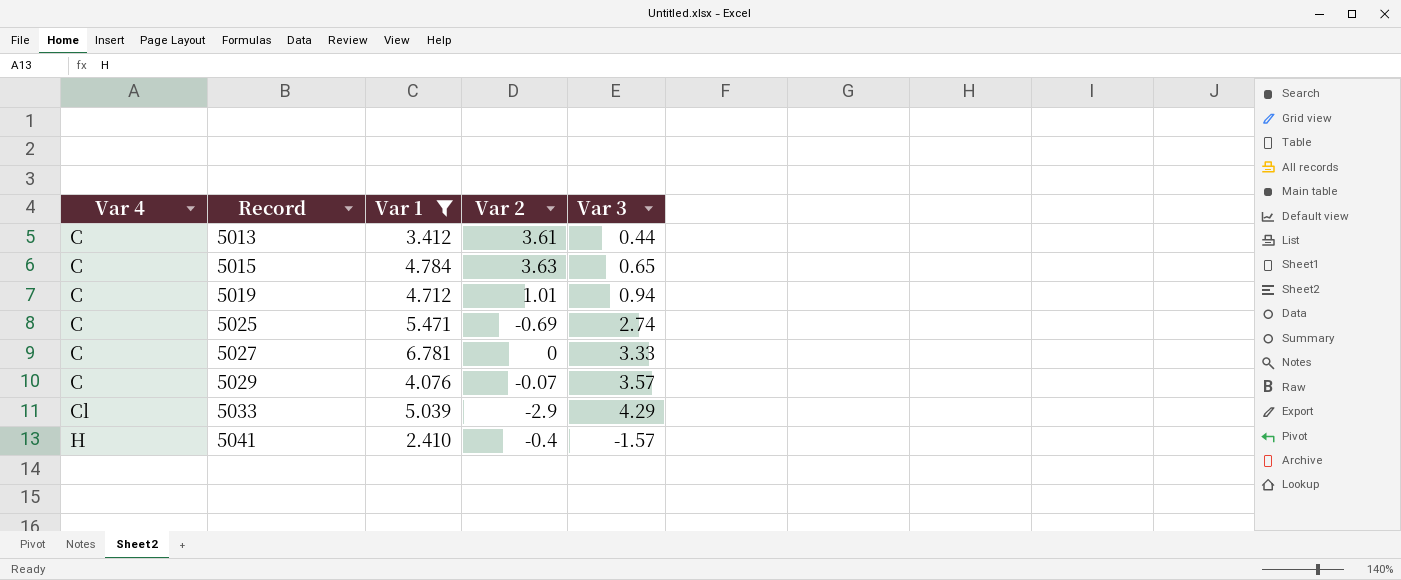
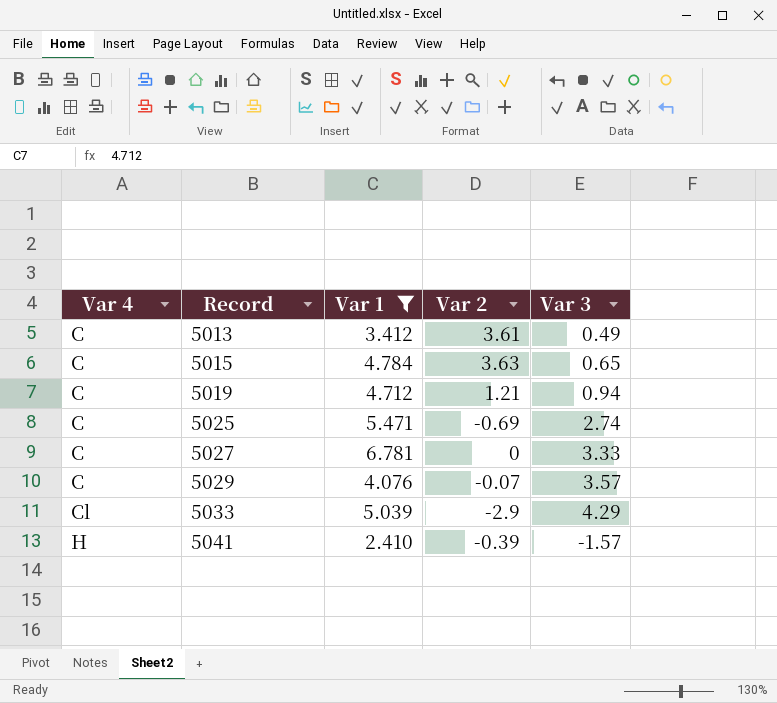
5013 | Var 3: 0.44 -> 0.49
5019 | Var 2: 1.01 -> 1.21
5041 | Var 2: -0.4 -> -0.39

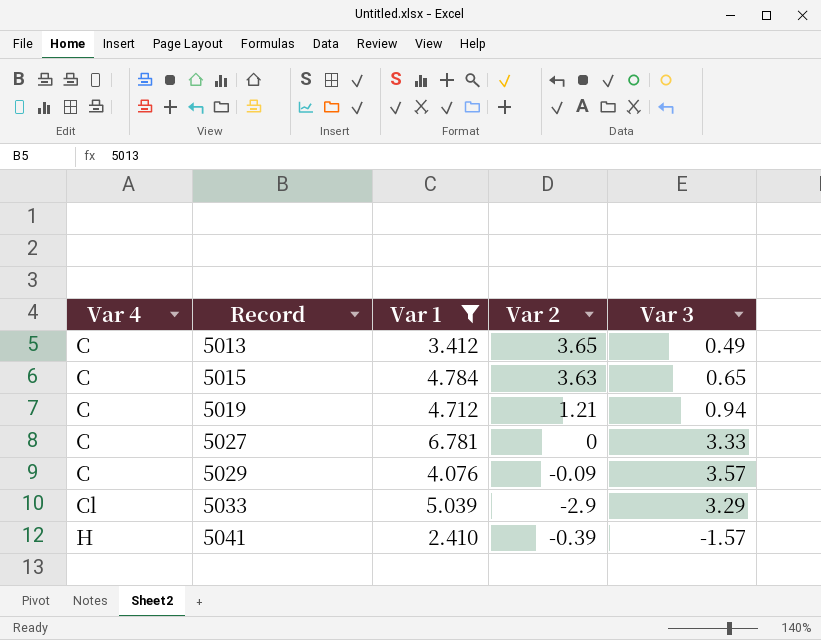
row 5025: C | 5.471 | -0.69 | 2.74 -> none
5013 | Var 2: 3.61 -> 3.65
5029 | Var 2: -0.07 -> -0.09
5033 | Var 3: 4.29 -> 3.29

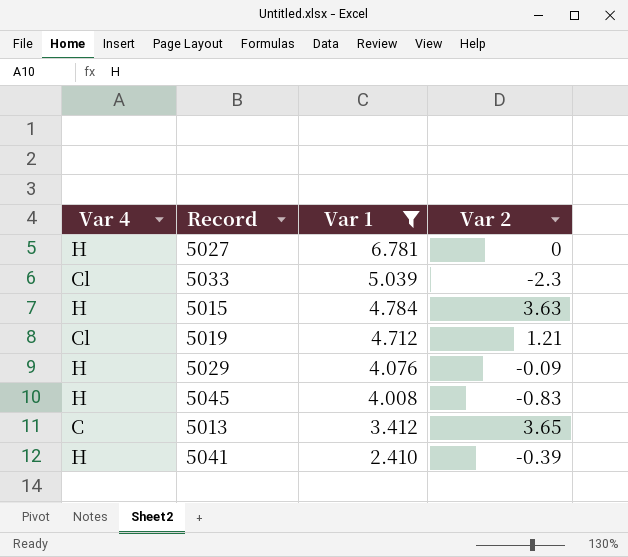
row order: Var 4 ascending -> Var 1 descending
column Var 3 | position: 5 -> none
5027 | Var 4: C -> H
5033 | Var 2: -2.9 -> -2.3
5015 | Var 4: C -> H
5019 | Var 4: C -> Cl
5029 | Var 4: C -> H
row 5045: none -> H | 4.008 | -0.83

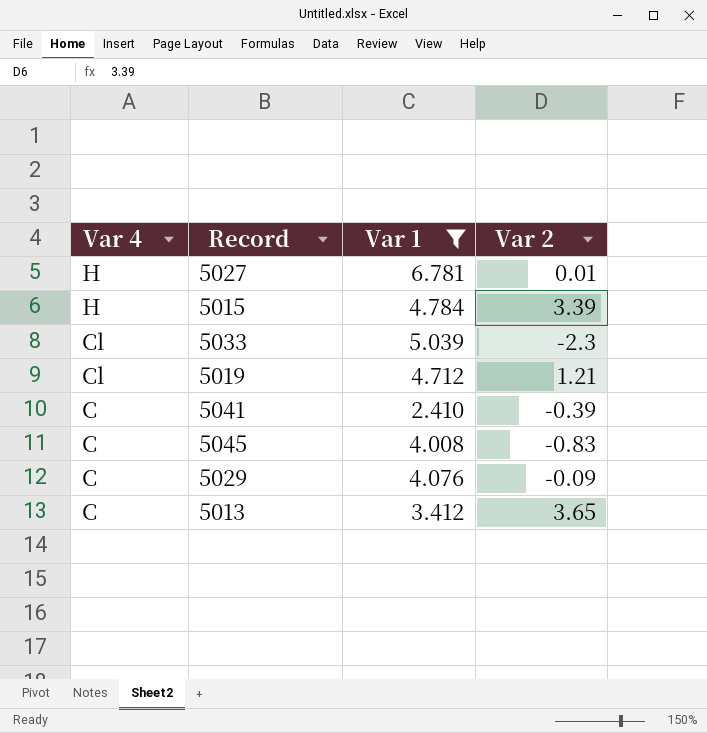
row order: Var 1 descending -> Var 4 descending
5027 | Var 2: 0 -> 0.01
5015 | Var 2: 3.63 -> 3.39
5041 | Var 4: H -> C
5045 | Var 4: H -> C
5029 | Var 4: H -> C

